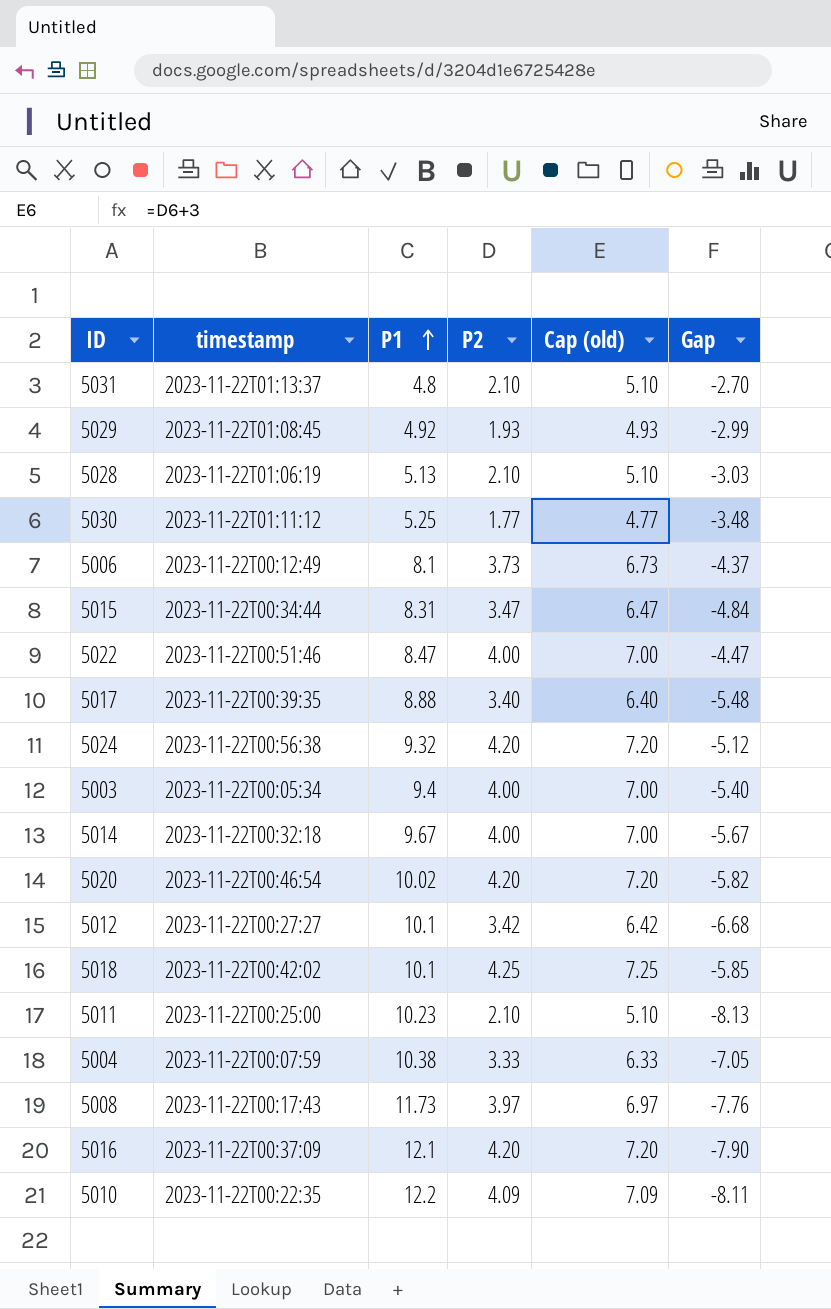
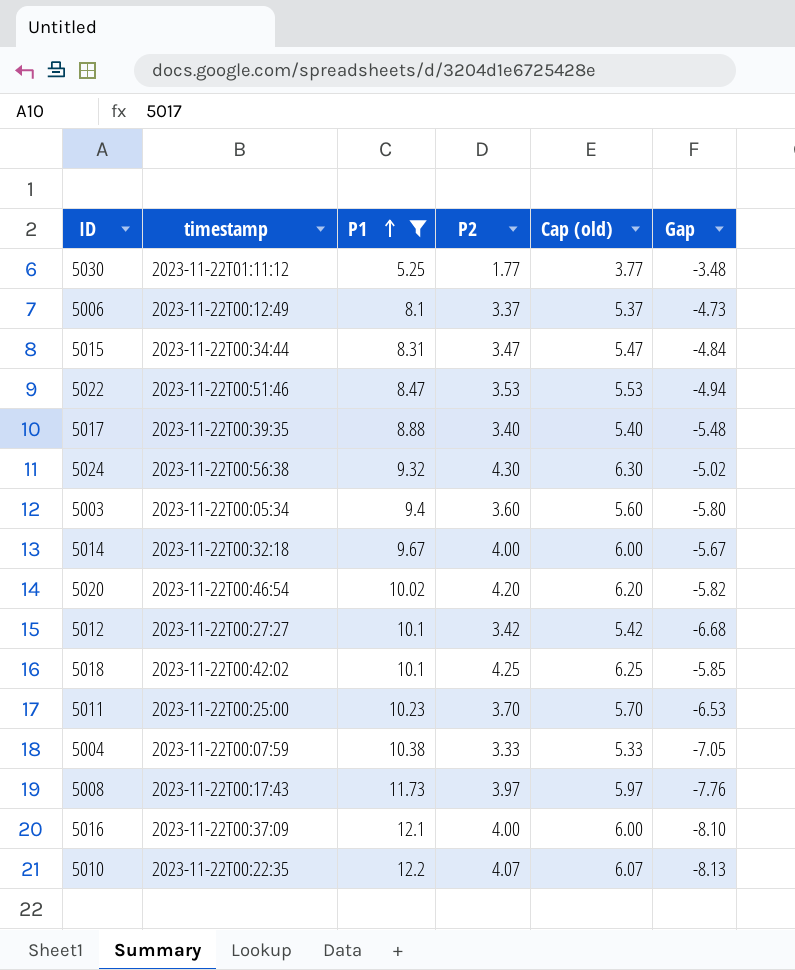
filter: none -> P1 >= 5.25
column Cap (old) | formula: [P2] + 3 -> [P2] + 2
5006 | P2: 3.73 -> 3.37
5006 | Gap: -4.37 -> -4.73
5022 | P2: 4.00 -> 3.53
5022 | Gap: -4.47 -> -4.94
5024 | P2: 4.20 -> 4.30
5024 | Gap: -5.12 -> -5.02
5003 | P2: 4.00 -> 3.60
5003 | Gap: -5.40 -> -5.80
5011 | P2: 2.10 -> 3.70
5011 | Gap: -8.13 -> -6.53
5016 | P2: 4.20 -> 4.00
5016 | Gap: -7.90 -> -8.10
5010 | P2: 4.09 -> 4.07
5010 | Gap: -8.11 -> -8.13

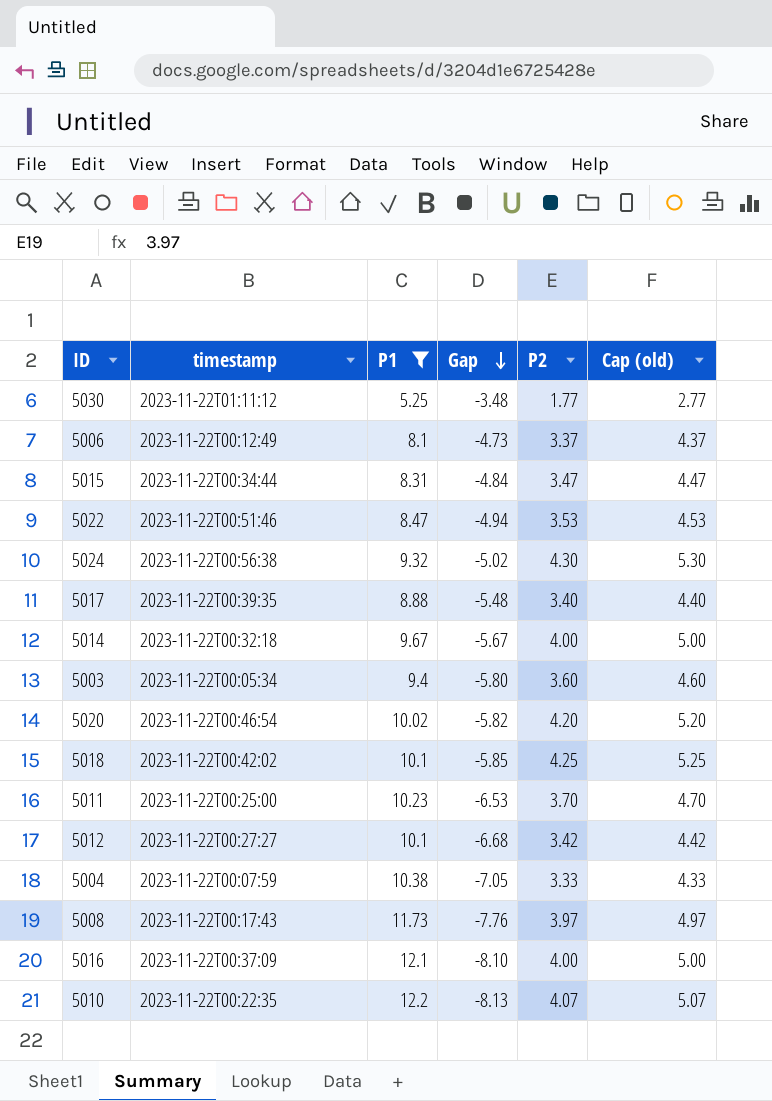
row order: P1 ascending -> Gap descending
column Gap | position: 6 -> 4
column Cap (old) | formula: [P2] + 2 -> [P2] + 1

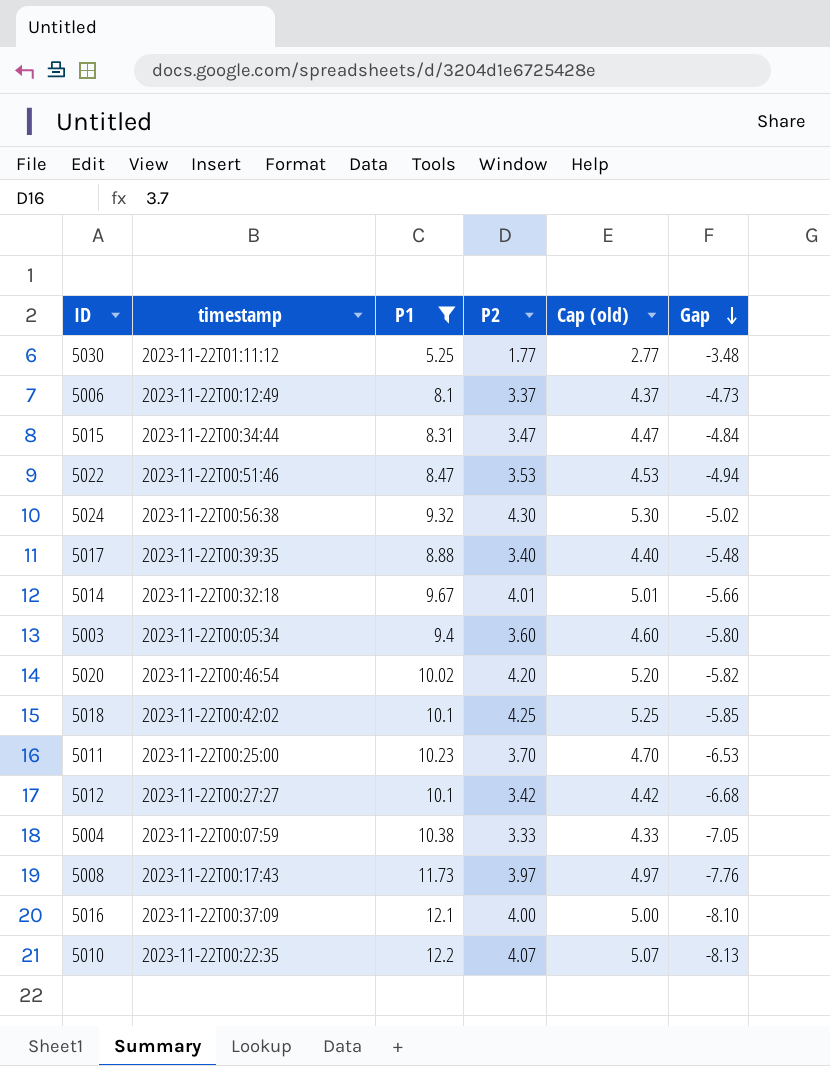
column Gap | position: 4 -> 6
5014 | P2: 4.00 -> 4.01
5014 | Cap (old): 5.00 -> 5.01
5014 | Gap: -5.67 -> -5.66

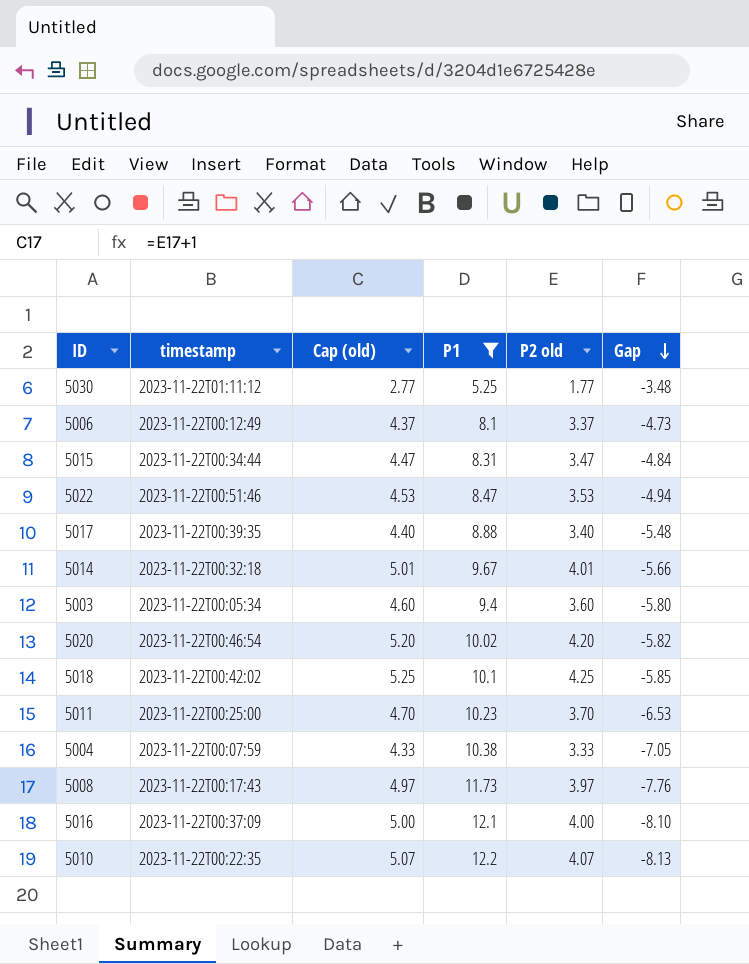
column Cap (old) | position: 5 -> 3
column name: P2 -> P2 old
row 5024: 2023-11-22T00:56:38 | 9.32 | 4.30 | 5.30 | -5.02 -> none
row 5012: 2023-11-22T00:27:27 | 10.1 | 3.42 | 4.42 | -6.68 -> none

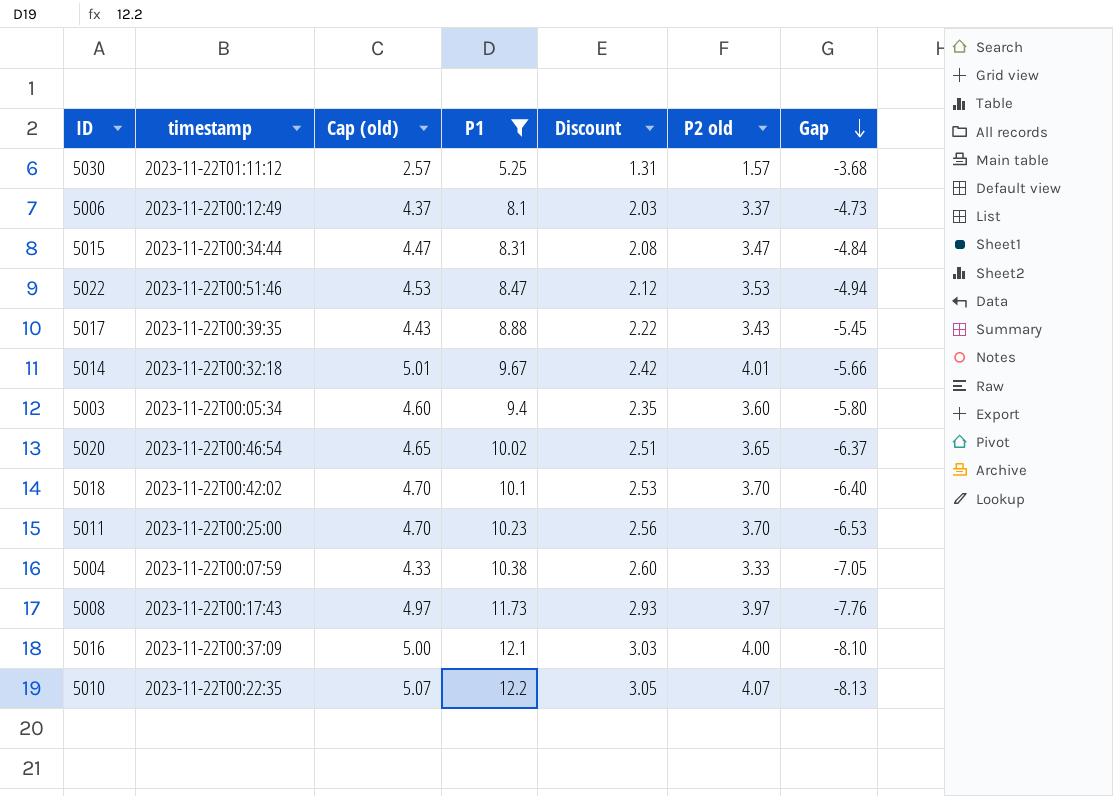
column Discount | formula: none -> [P1] * 0.25
5030 | Cap (old): 2.77 -> 2.57
5030 | P2 old: 1.77 -> 1.57
5030 | Gap: -3.48 -> -3.68
5017 | Cap (old): 4.40 -> 4.43
5017 | P2 old: 3.40 -> 3.43
5017 | Gap: -5.48 -> -5.45
5020 | Cap (old): 5.20 -> 4.65
5020 | P2 old: 4.20 -> 3.65
5020 | Gap: -5.82 -> -6.37
5018 | Cap (old): 5.25 -> 4.70
5018 | P2 old: 4.25 -> 3.70
5018 | Gap: -5.85 -> -6.40

